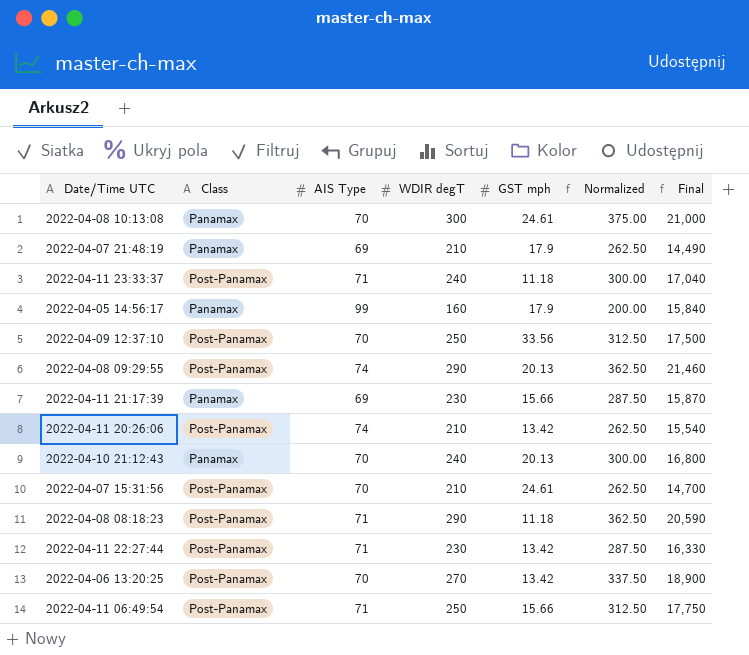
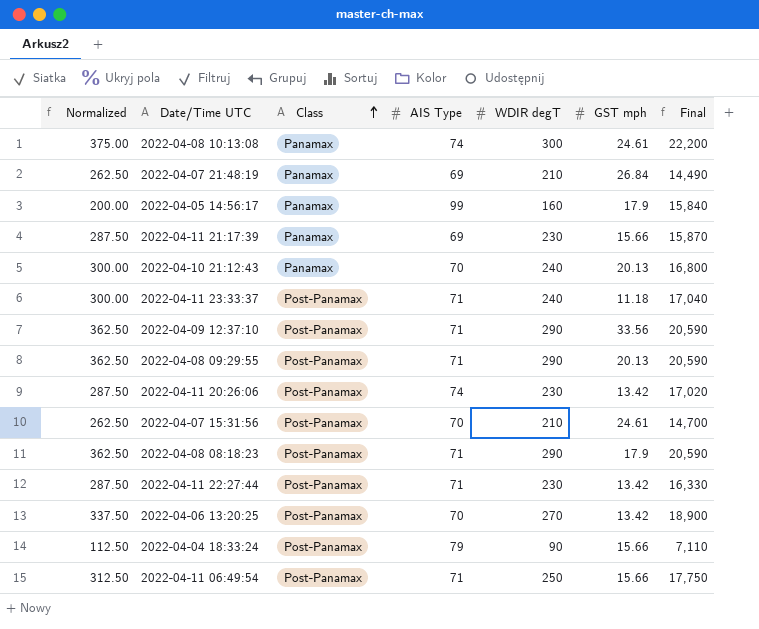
row order: none -> Class ascending
column Normalized | position: 6 -> 1
2022-04-08 10:13:08 | AIS Type: 70 -> 74
2022-04-08 10:13:08 | Final: 21,000 -> 22,200
2022-04-07 21:48:19 | GST mph: 17.9 -> 26.84
2022-04-09 12:37:10 | Normalized: 312.50 -> 362.50
2022-04-09 12:37:10 | AIS Type: 70 -> 71
2022-04-09 12:37:10 | WDIR degT: 250 -> 290
2022-04-09 12:37:10 | Final: 17,500 -> 20,590
2022-04-08 09:29:55 | AIS Type: 74 -> 71
2022-04-08 09:29:55 | Final: 21,460 -> 20,590
2022-04-11 20:26:06 | Normalized: 262.50 -> 287.50
2022-04-11 20:26:06 | WDIR degT: 210 -> 230
2022-04-11 20:26:06 | Final: 15,540 -> 17,020
2022-04-08 08:18:23 | GST mph: 11.18 -> 17.9
row 2022-04-04 18:33:24: none -> 112.50 | Post-Panamax | 79 | 90 | 15.66 | 7,110

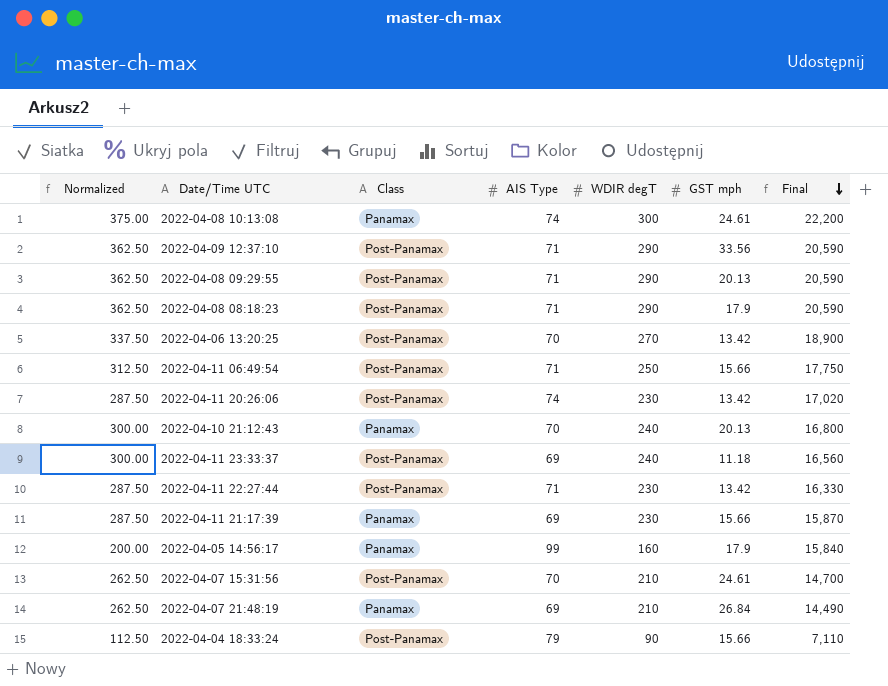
row order: Class ascending -> Final descending
2022-04-11 23:33:37 | AIS Type: 71 -> 69
2022-04-11 23:33:37 | Final: 17,040 -> 16,560

